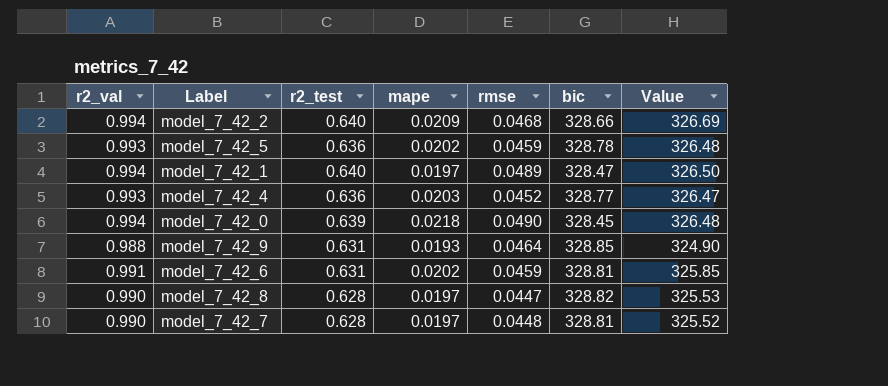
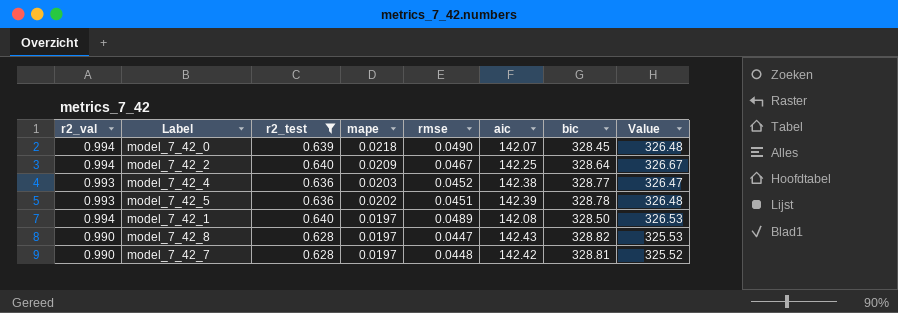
filter: none -> r2_test != 0.631
row order: none -> mape descending
column aic | position: none -> 6
model_7_42_2 | rmse: 0.0468 -> 0.0467
model_7_42_2 | bic: 328.66 -> 328.64
model_7_42_2 | Value: 326.69 -> 326.67
model_7_42_5 | rmse: 0.0459 -> 0.0451
model_7_42_1 | bic: 328.47 -> 328.50
model_7_42_1 | Value: 326.50 -> 326.53

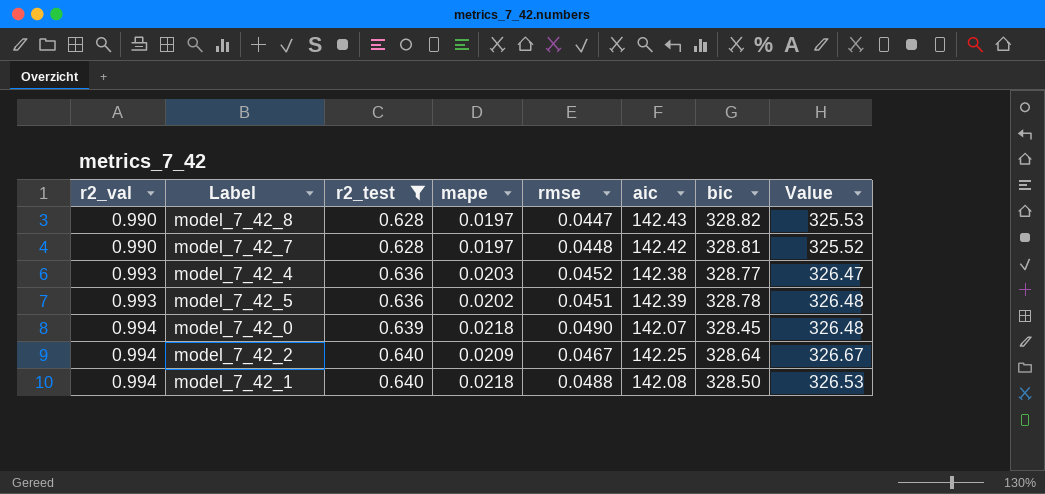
row order: mape descending -> r2_val ascending
model_7_42_1 | mape: 0.0197 -> 0.0218
model_7_42_1 | rmse: 0.0489 -> 0.0488

